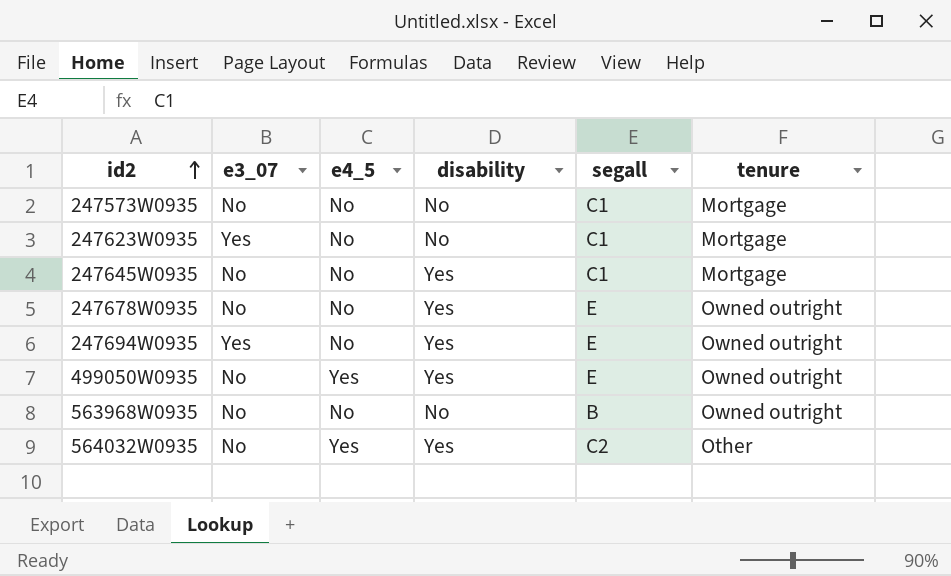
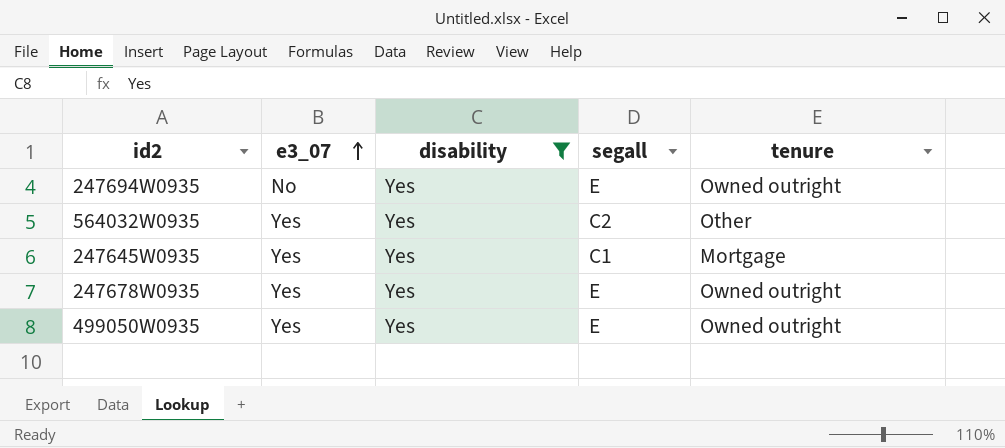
filter: none -> disability = Yes
row order: id2 ascending -> e3_07 ascending
column e4_5 | position: 3 -> none
247694W0935 | e3_07: Yes -> No
564032W0935 | e3_07: No -> Yes
247645W0935 | e3_07: No -> Yes
247678W0935 | e3_07: No -> Yes
499050W0935 | e3_07: No -> Yes

